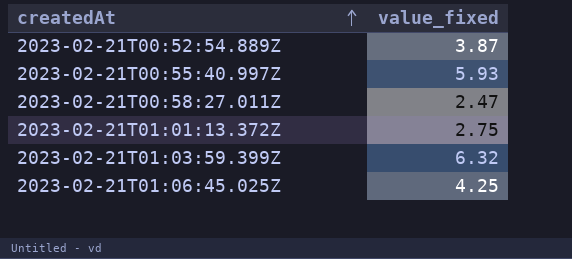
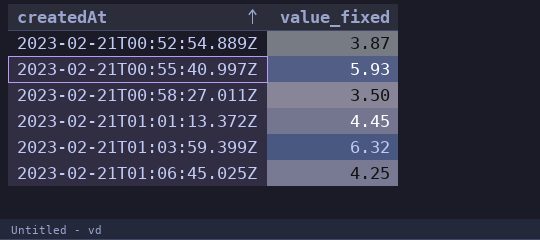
2023-02-21T00:58:27.011Z | value_fixed: 2.47 -> 3.50
2023-02-21T01:01:13.372Z | value_fixed: 2.75 -> 4.45

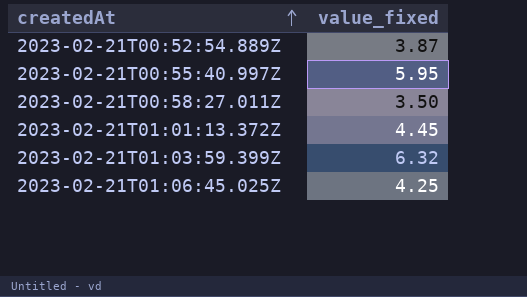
2023-02-21T00:55:40.997Z | value_fixed: 5.93 -> 5.95

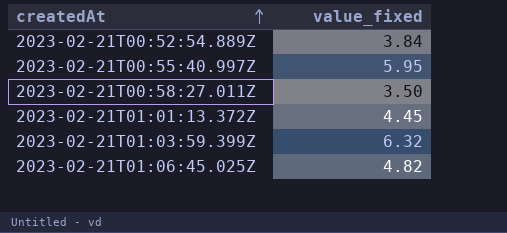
2023-02-21T00:52:54.889Z | value_fixed: 3.87 -> 3.84
2023-02-21T01:06:45.025Z | value_fixed: 4.25 -> 4.82

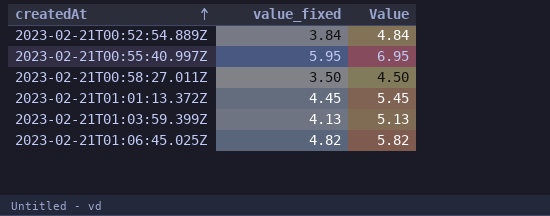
column Value | formula: none -> [value_fixed] + 1
2023-02-21T01:03:59.399Z | value_fixed: 6.32 -> 4.13

